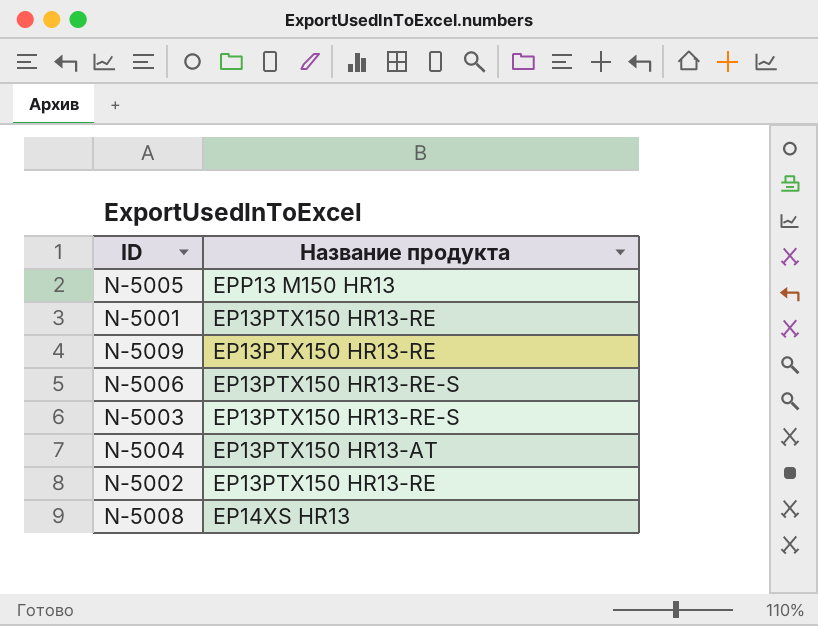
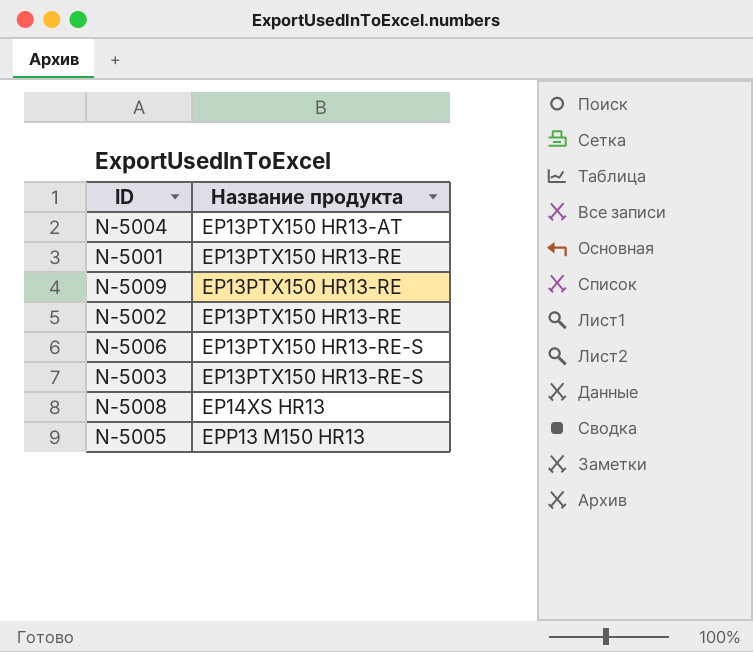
row order: none -> Название продукта ascending

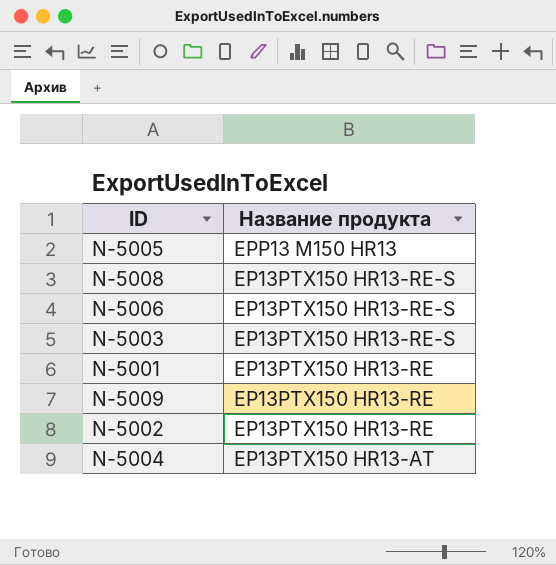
row order: Название продукта ascending -> Название продукта descending
N-5008 | Название продукта: EP14XS HR13 -> EP13PTX150 HR13-RE-S

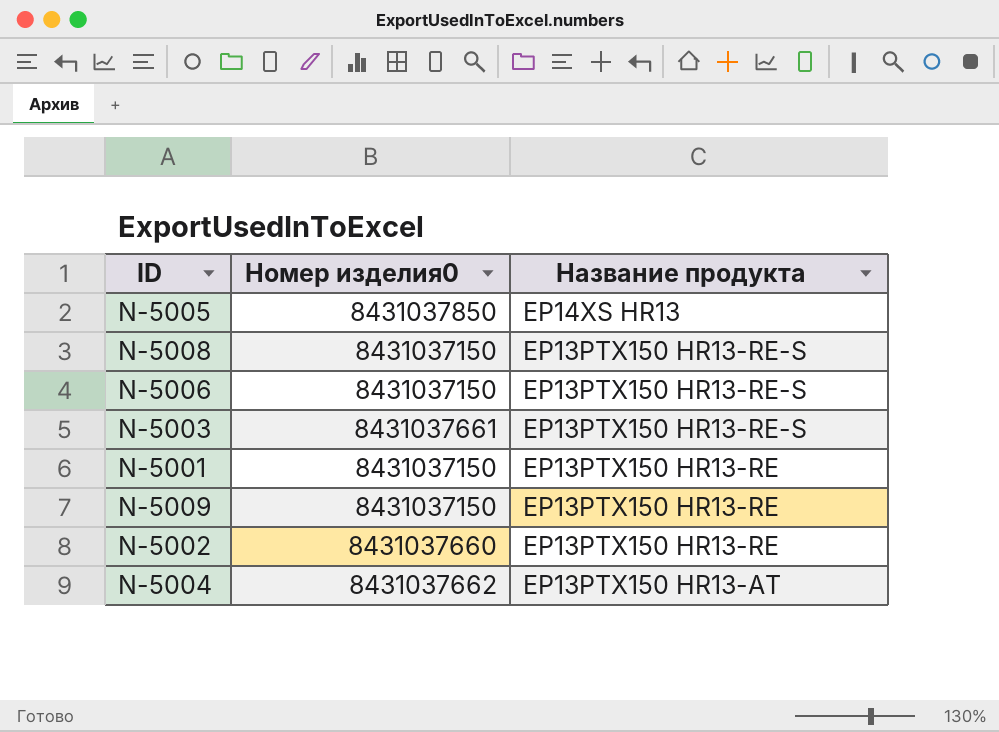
column Номер изделия0 | position: none -> 2
N-5005 | Название продукта: EPP13 M150 HR13 -> EP14XS HR13

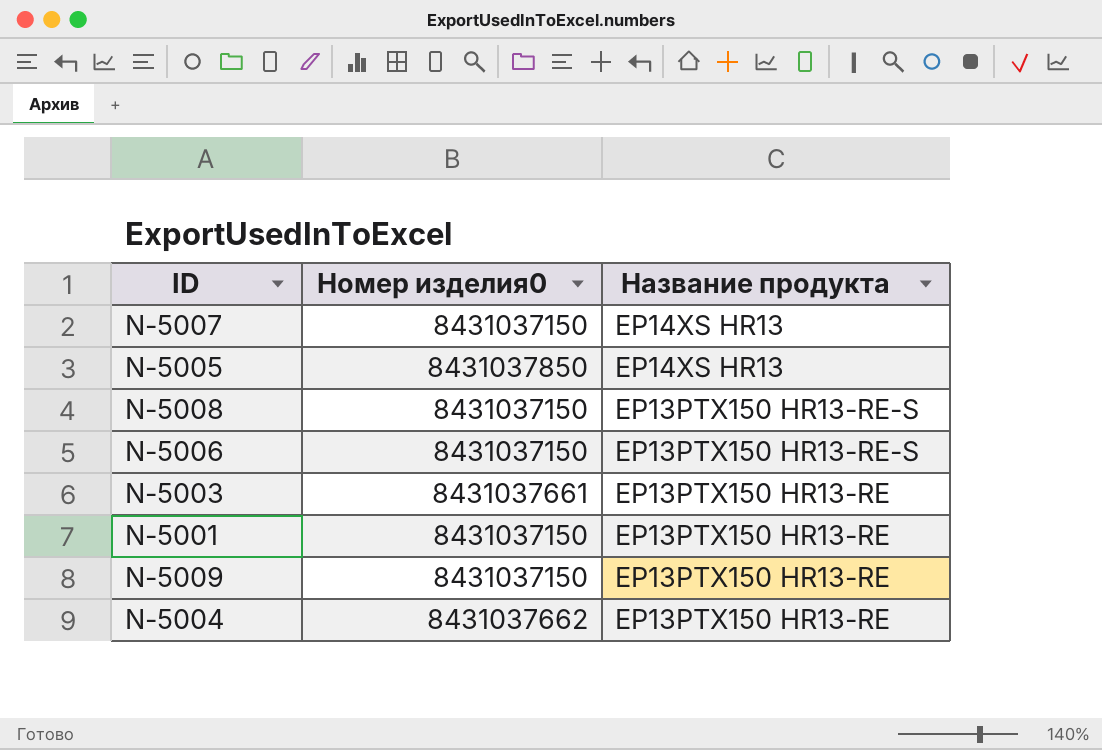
row N-5002: 8431037660 | EP13PTX150 HR13-RE -> none
row N-5007: none -> 8431037150 | EP14XS HR13
N-5003 | Название продукта: EP13PTX150 HR13-RE-S -> EP13PTX150 HR13-RE
N-5004 | Название продукта: EP13PTX150 HR13-AT -> EP13PTX150 HR13-RE

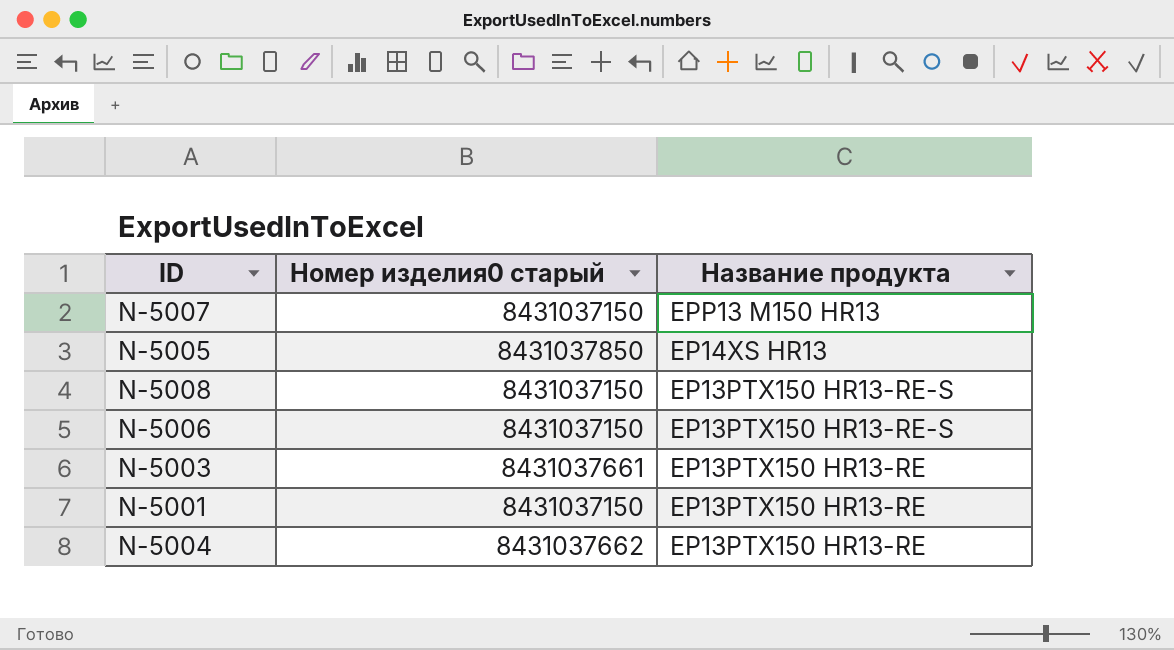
column name: Номер изделия0 -> Номер изделия0 старый
row N-5009: 8431037150 | EP13PTX150 HR13-RE -> none
N-5007 | Название продукта: EP14XS HR13 -> EPP13 M150 HR13

